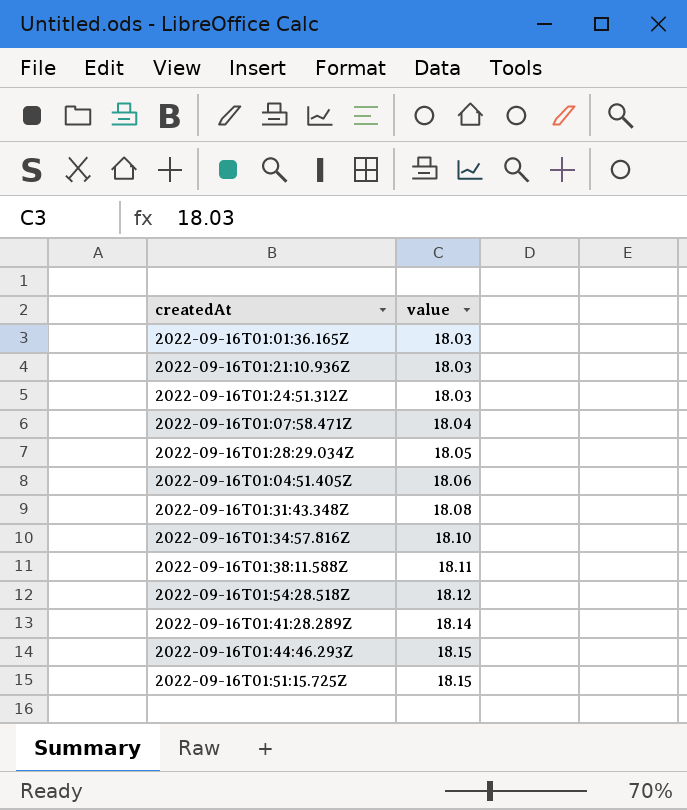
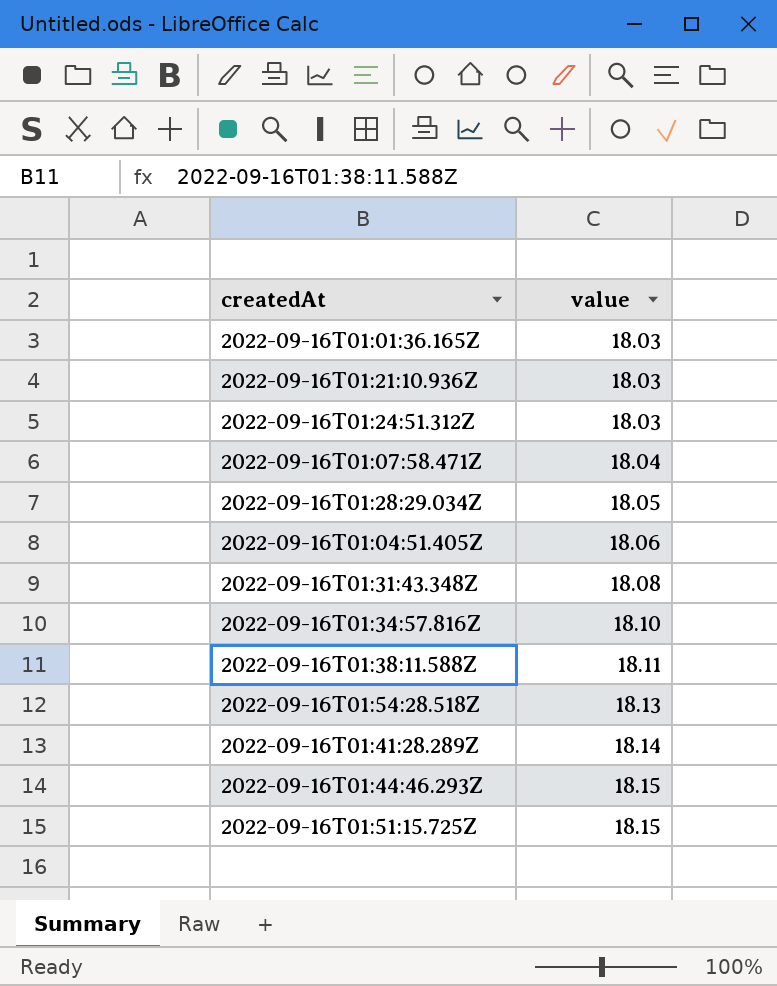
2022-09-16T01:54:28.518Z | value: 18.12 -> 18.13

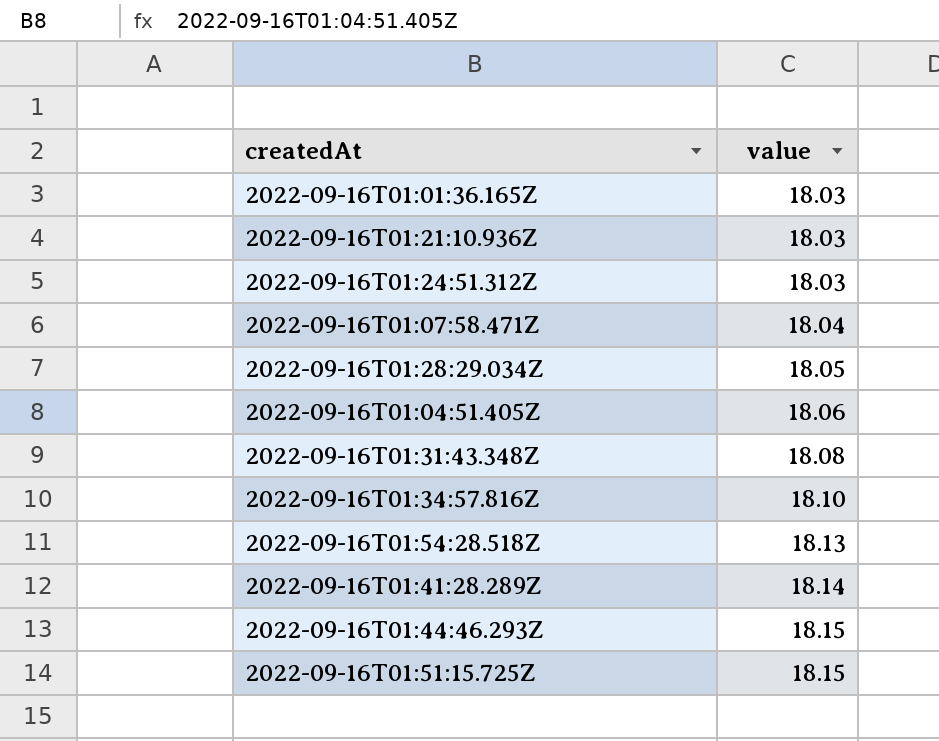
row 2022-09-16T01:38:11.588Z: 18.11 -> none

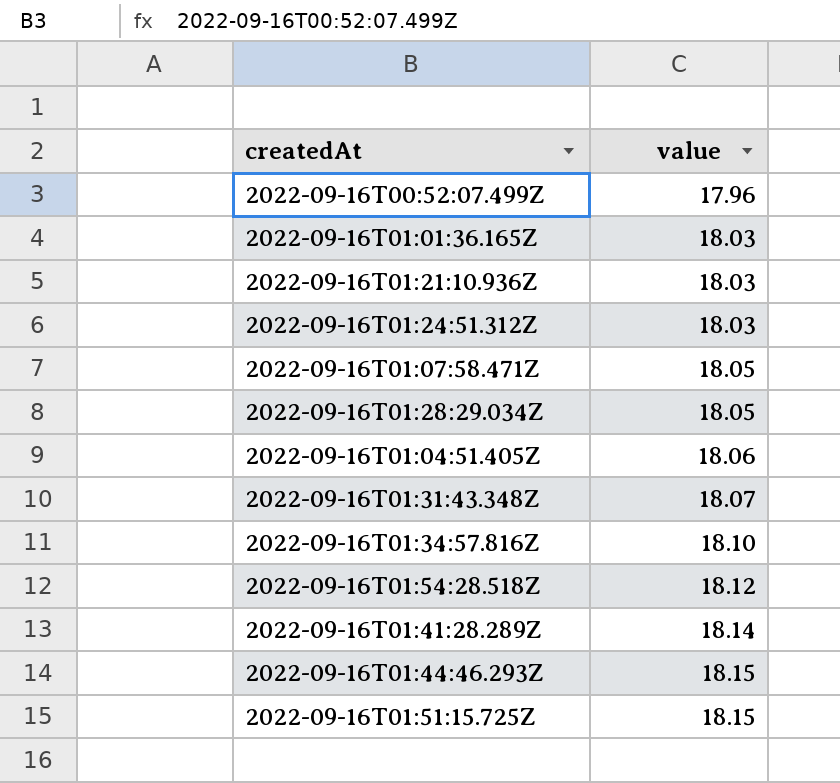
row 2022-09-16T00:52:07.499Z: none -> 17.96
2022-09-16T01:07:58.471Z | value: 18.04 -> 18.05
2022-09-16T01:31:43.348Z | value: 18.08 -> 18.07
2022-09-16T01:54:28.518Z | value: 18.13 -> 18.12

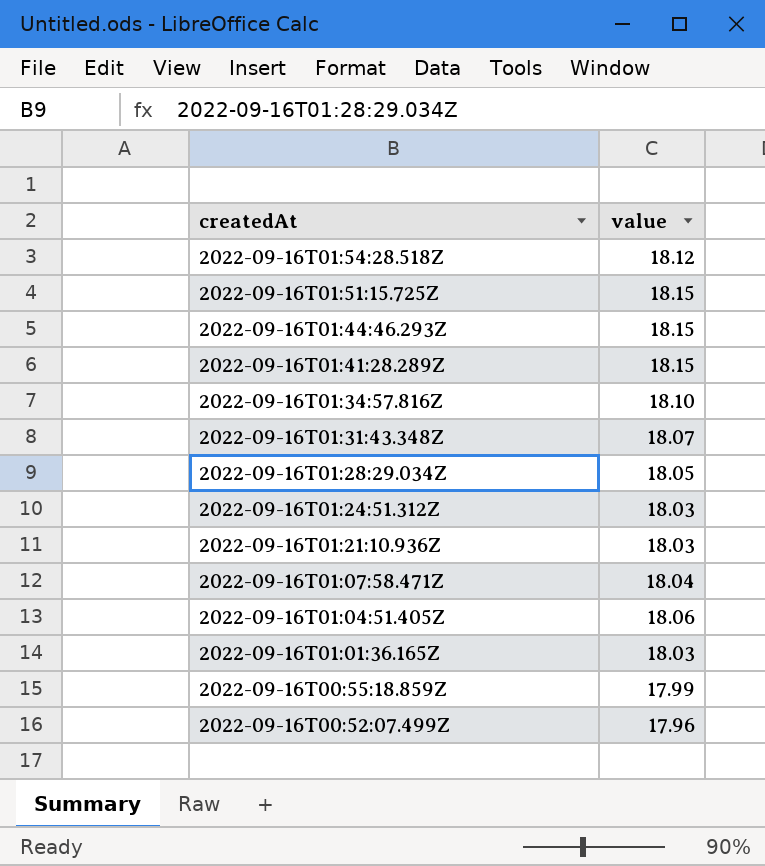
row order: value ascending -> createdAt descending
2022-09-16T01:41:28.289Z | value: 18.14 -> 18.15
2022-09-16T01:07:58.471Z | value: 18.05 -> 18.04
row 2022-09-16T00:55:18.859Z: none -> 17.99

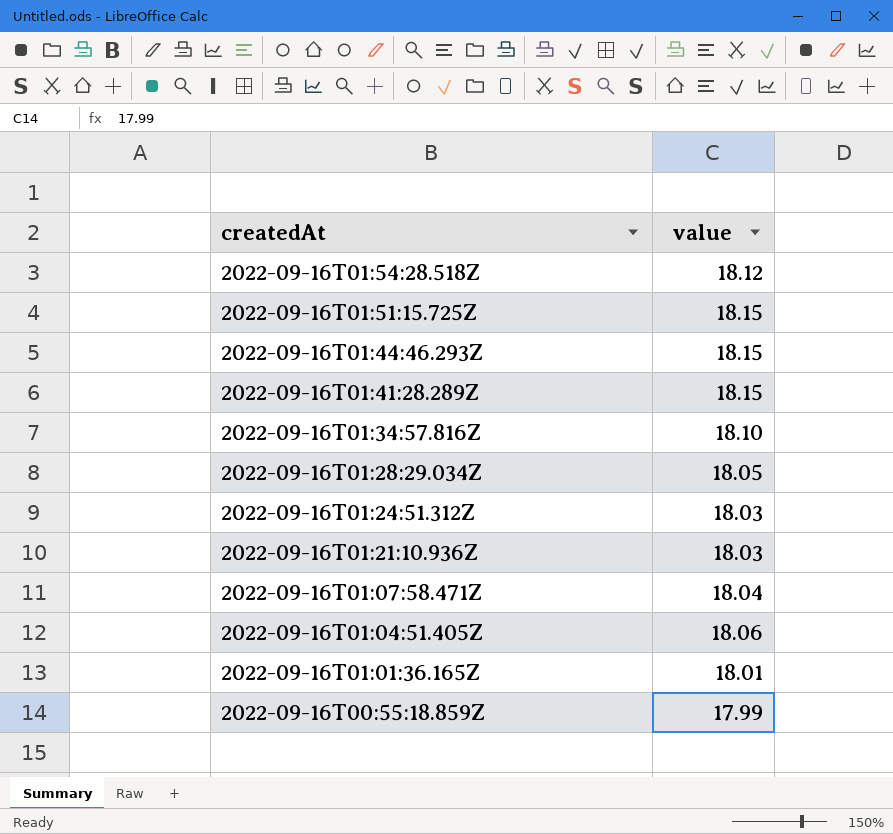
row 2022-09-16T01:31:43.348Z: 18.07 -> none
row 2022-09-16T00:52:07.499Z: 17.96 -> none
2022-09-16T01:01:36.165Z | value: 18.03 -> 18.01

